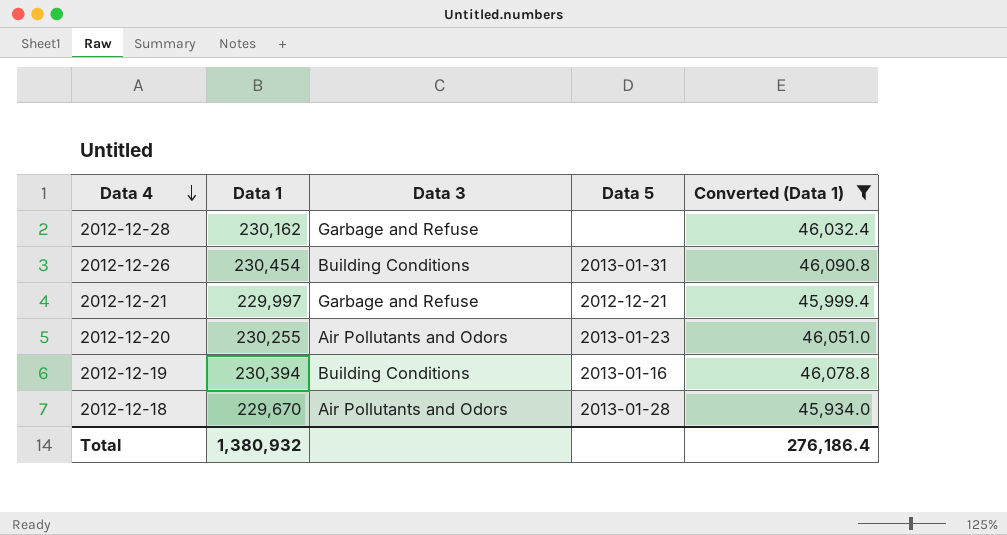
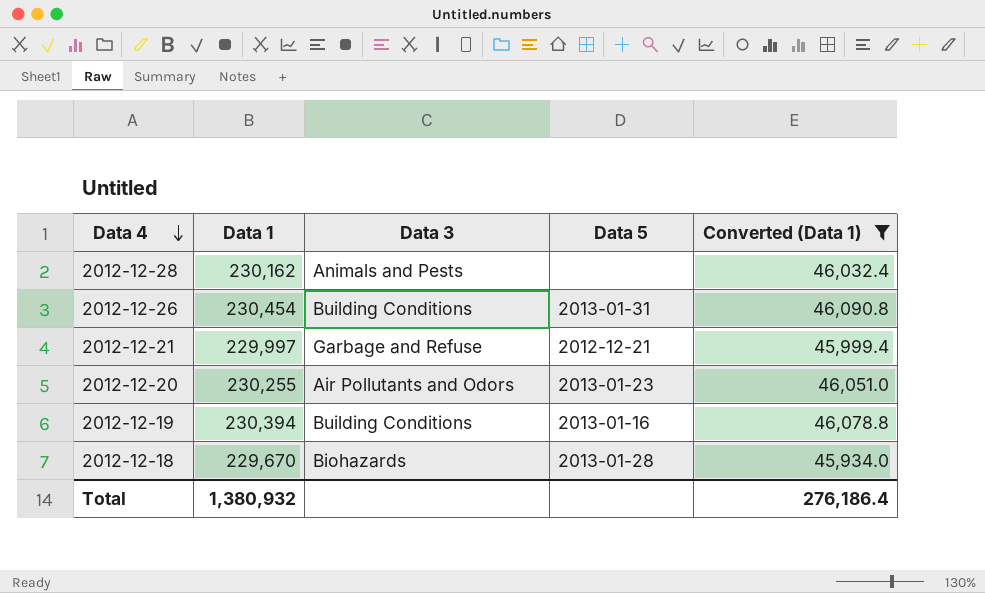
2012-12-28 | Data 3: Garbage and Refuse -> Animals and Pests
2012-12-18 | Data 3: Air Pollutants and Odors -> Biohazards

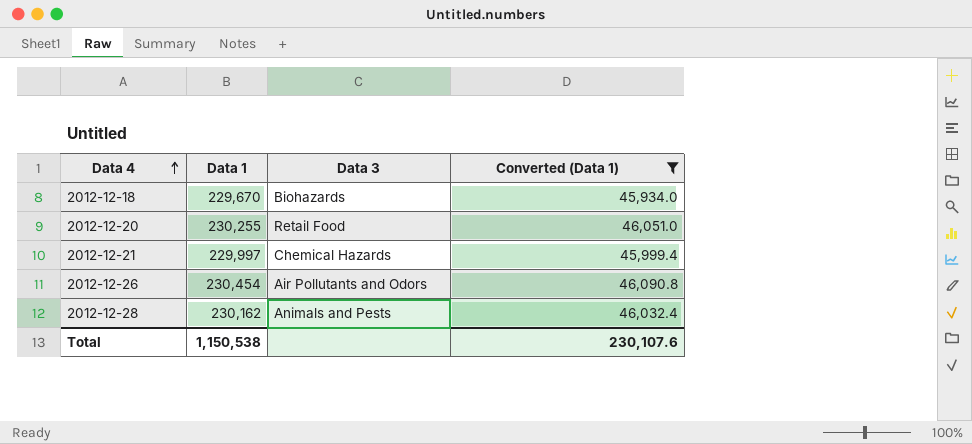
row order: Data 4 descending -> Data 4 ascending
column Data 5 | position: 4 -> none
row 2012-12-19: 230,394 | Building Conditions | 2013-01-16 | 46,078.8 -> none
2012-12-20 | Data 3: Air Pollutants and Odors -> Retail Food
2012-12-21 | Data 3: Garbage and Refuse -> Chemical Hazards
2012-12-26 | Data 3: Building Conditions -> Air Pollutants and Odors
Total | Data 1: 1,380,932 -> 1,150,538
Total | Converted (Data 1): 276,186.4 -> 230,107.6

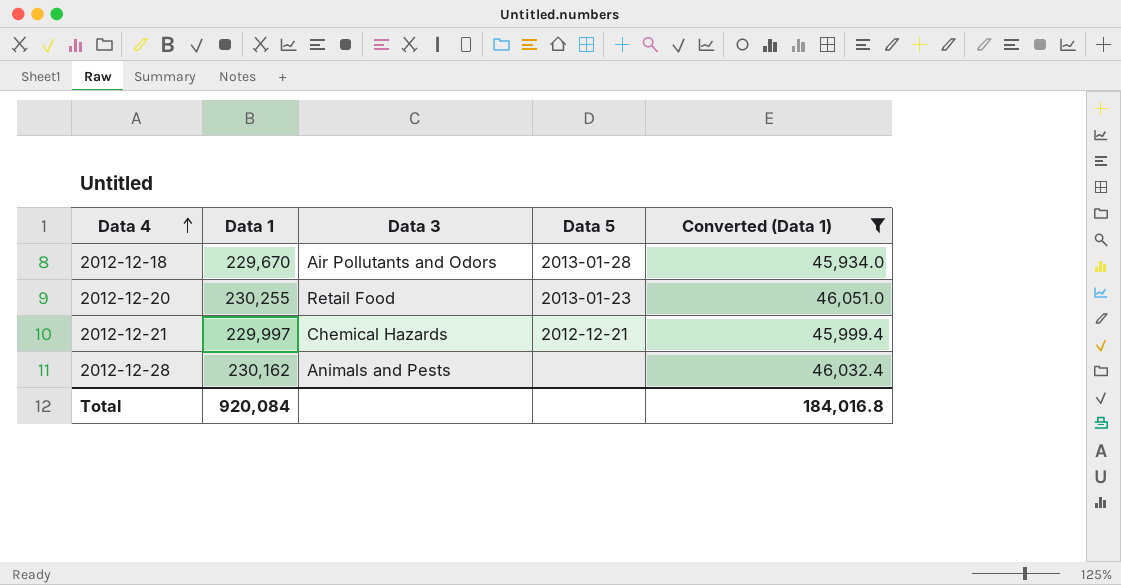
column Data 5 | position: none -> 4
row 2012-12-26: 230,454 | Air Pollutants and Odors | 46,090.8 -> none
2012-12-18 | Data 3: Biohazards -> Air Pollutants and Odors
Total | Data 1: 1,150,538 -> 920,084
Total | Converted (Data 1): 230,107.6 -> 184,016.8

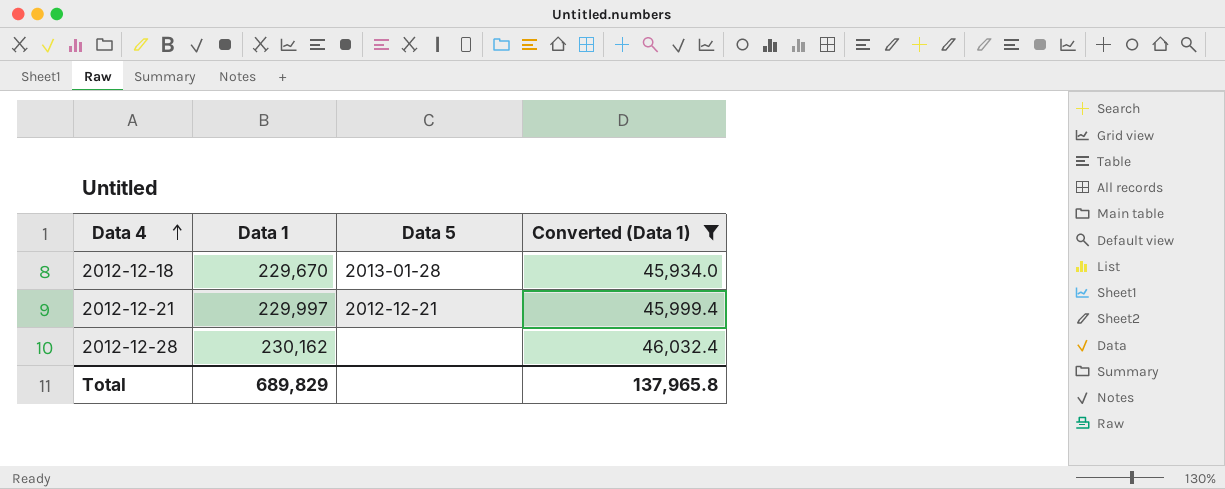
column Data 3 | position: 3 -> none
row 2012-12-20: 230,255 | Retail Food | 2013-01-23 | 46,051.0 -> none
Total | Data 1: 920,084 -> 689,829
Total | Converted (Data 1): 184,016.8 -> 137,965.8

